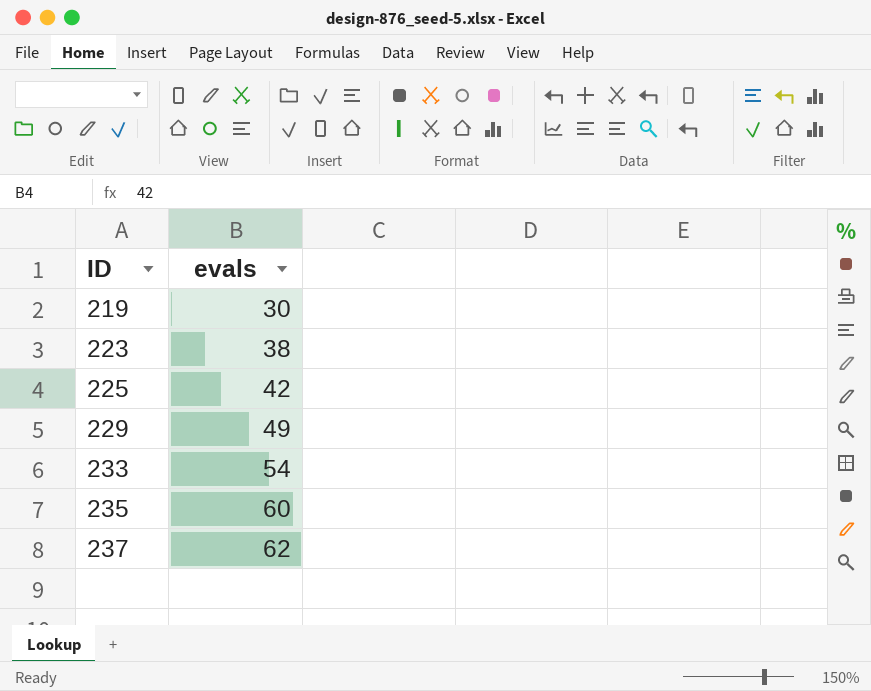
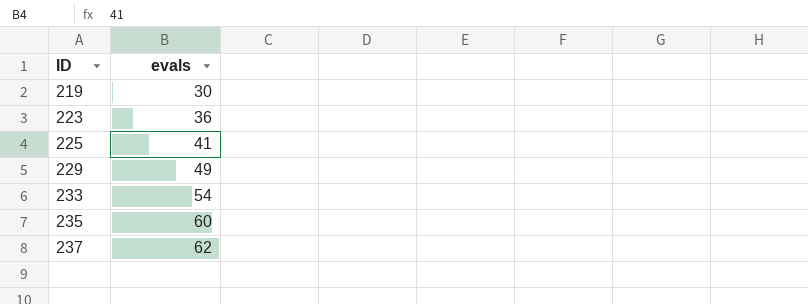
223 | evals: 38 -> 36
225 | evals: 42 -> 41

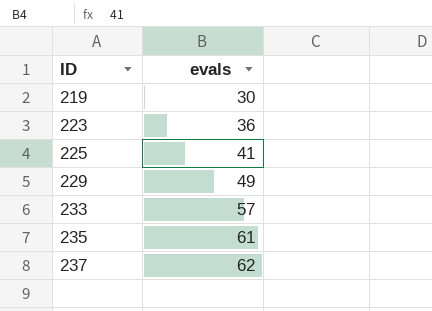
233 | evals: 54 -> 57
235 | evals: 60 -> 61

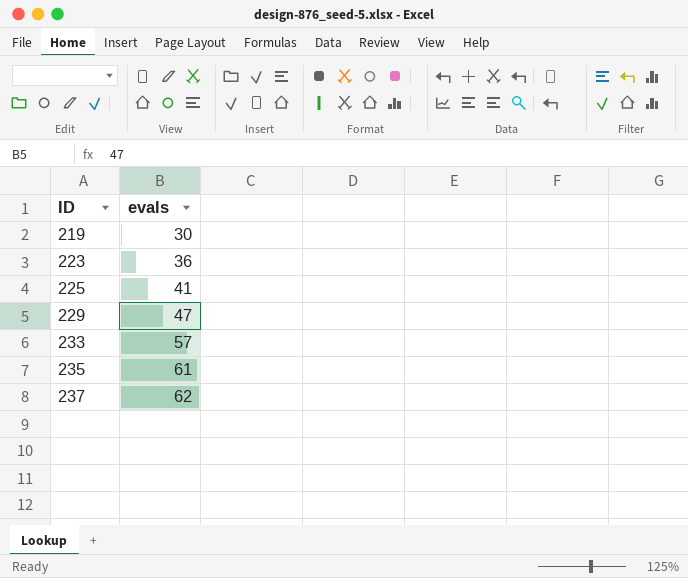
229 | evals: 49 -> 47

